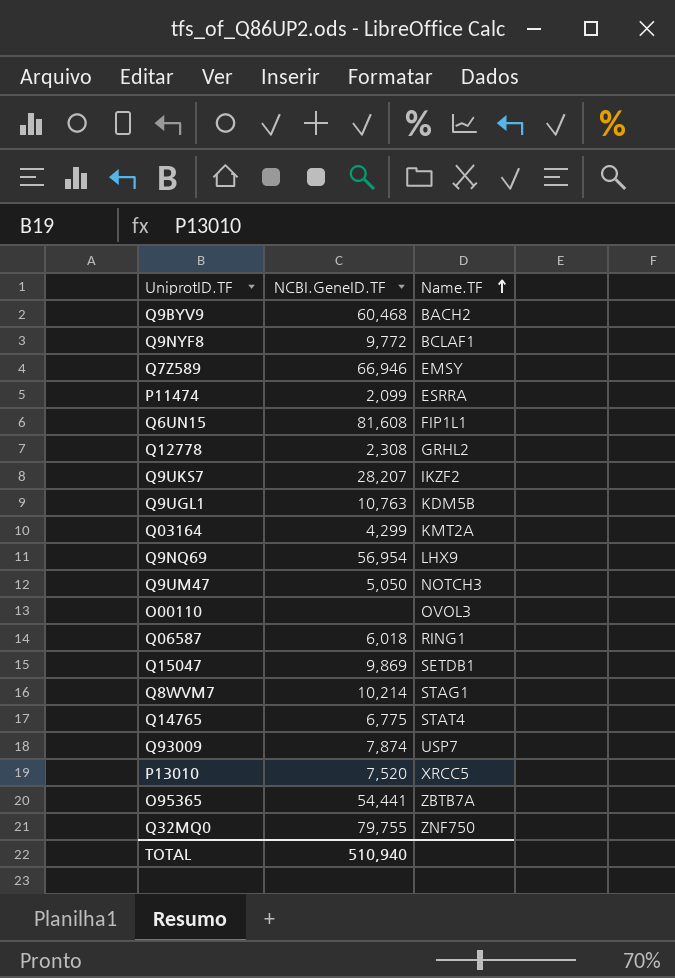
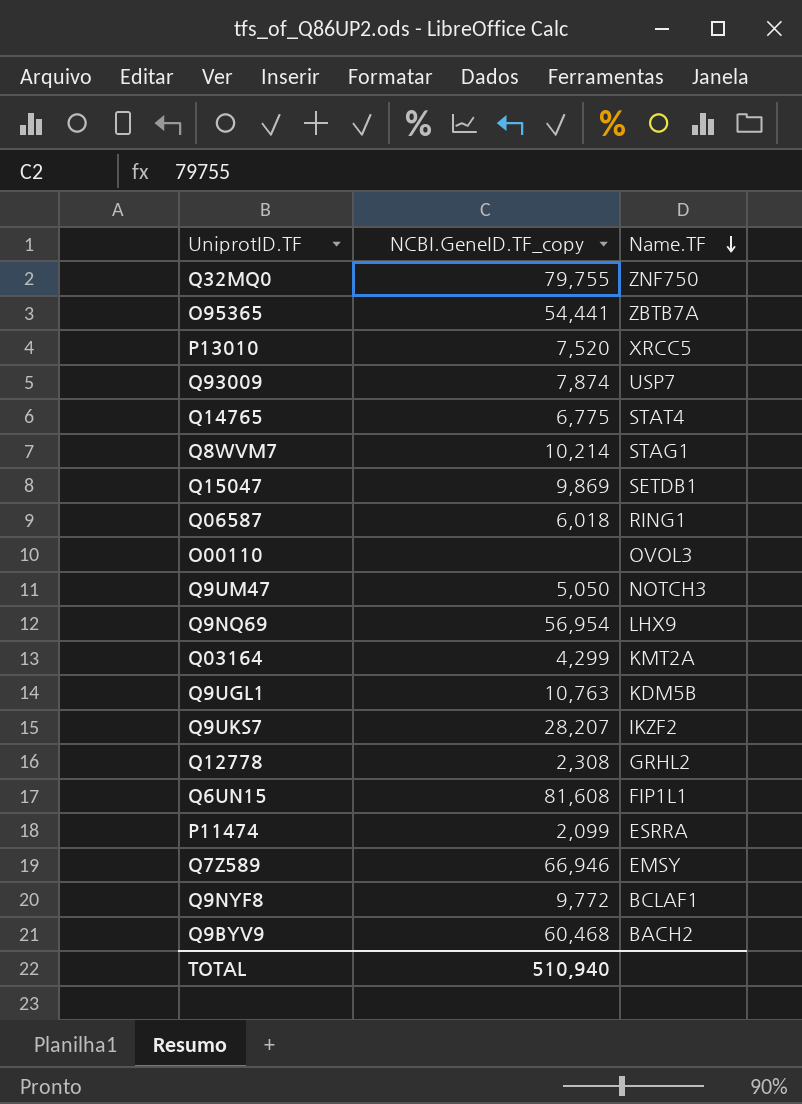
row order: Name.TF ascending -> Name.TF descending
column name: NCBI.GeneID.TF -> NCBI.GeneID.TF_copy

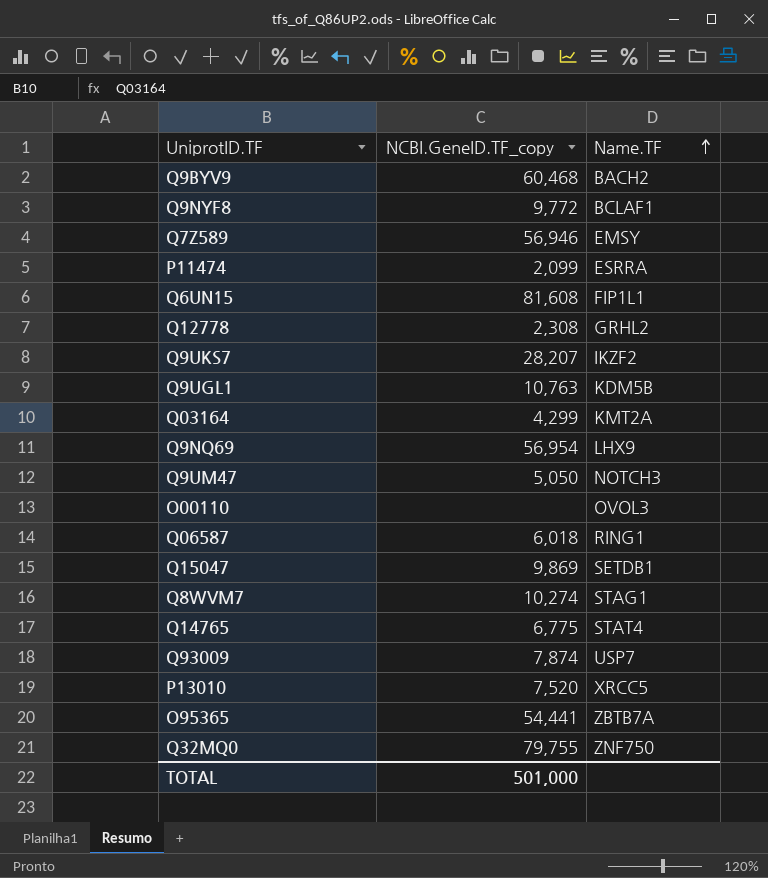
row order: Name.TF descending -> Name.TF ascending
Q7Z589 | NCBI.GeneID.TF_copy: 66,946 -> 56,946
Q8WVM7 | NCBI.GeneID.TF_copy: 10,214 -> 10,274
TOTAL | NCBI.GeneID.TF_copy: 510,940 -> 501,000

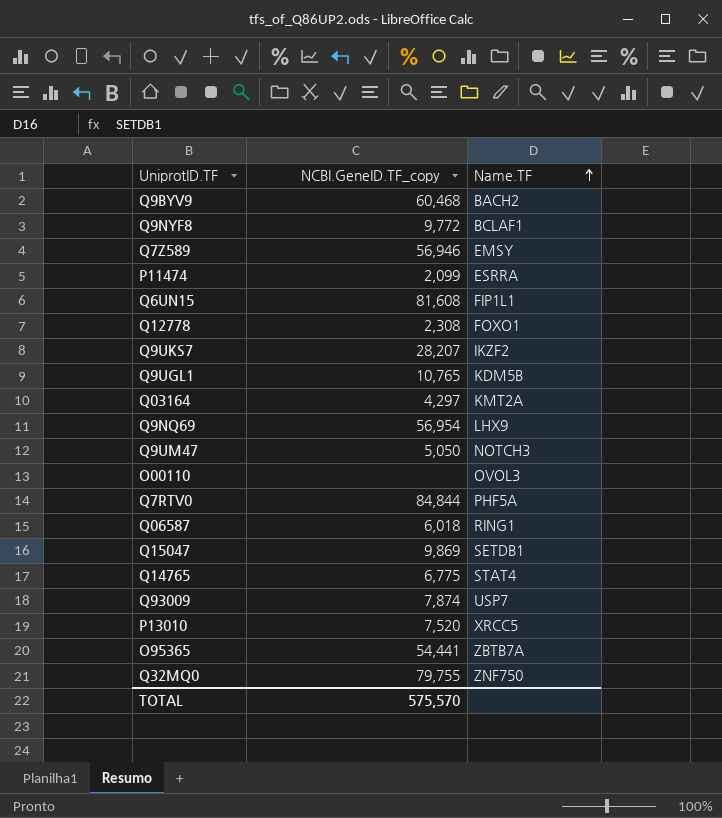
row Q8WVM7: 10,274 | STAG1 -> none
Q12778 | Name.TF: GRHL2 -> FOXO1
Q9UGL1 | NCBI.GeneID.TF_copy: 10,763 -> 10,765
Q03164 | NCBI.GeneID.TF_copy: 4,299 -> 4,297
row Q7RTV0: none -> 84,844 | PHF5A
TOTAL | NCBI.GeneID.TF_copy: 501,000 -> 575,570

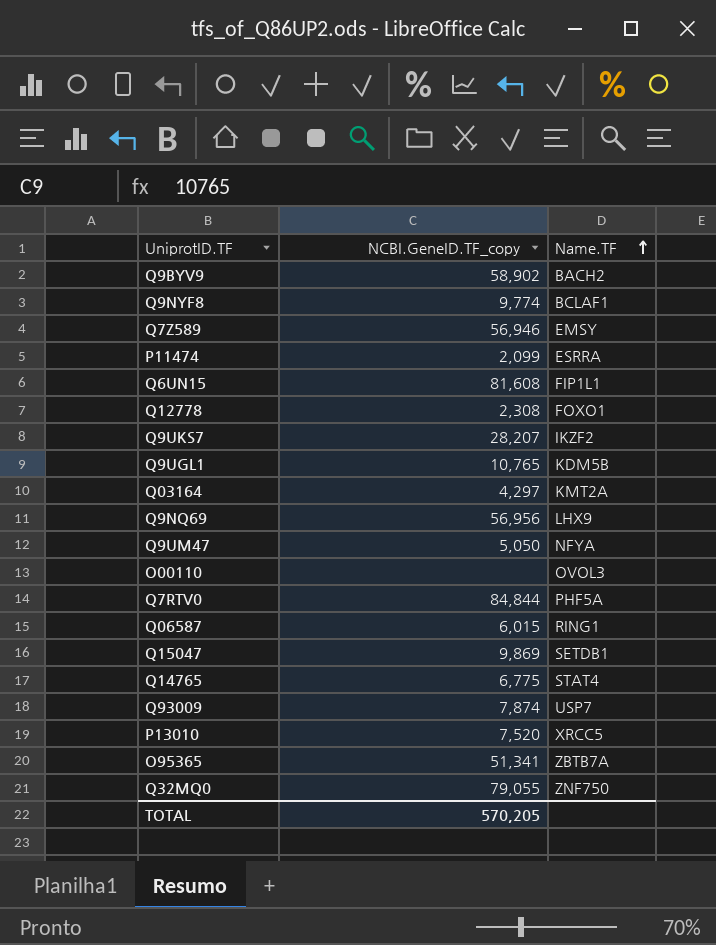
Q9BYV9 | NCBI.GeneID.TF_copy: 60,468 -> 58,902
Q9NYF8 | NCBI.GeneID.TF_copy: 9,772 -> 9,774
Q9NQ69 | NCBI.GeneID.TF_copy: 56,954 -> 56,956
Q9UM47 | Name.TF: NOTCH3 -> NFYA
Q06587 | NCBI.GeneID.TF_copy: 6,018 -> 6,015
O95365 | NCBI.GeneID.TF_copy: 54,441 -> 51,341
Q32MQ0 | NCBI.GeneID.TF_copy: 79,755 -> 79,055
TOTAL | NCBI.GeneID.TF_copy: 575,570 -> 570,205

